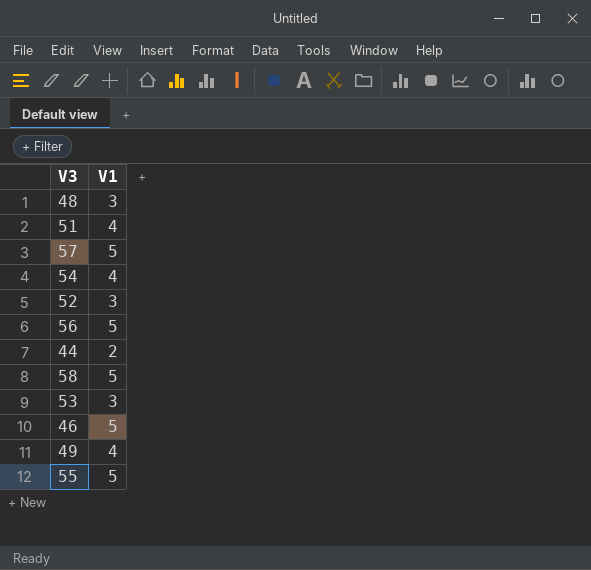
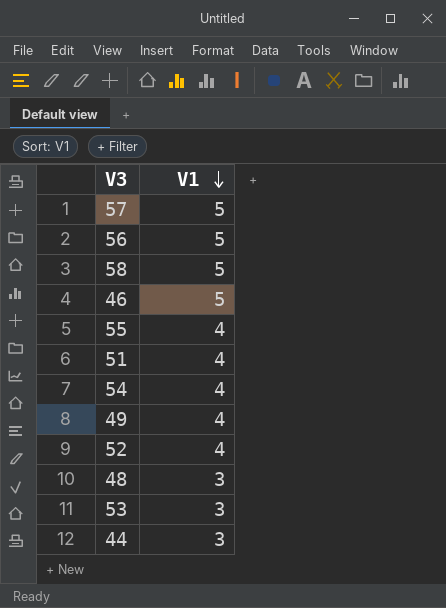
row order: none -> V1 descending
55 | V1: 5 -> 4
52 | V1: 3 -> 4
44 | V1: 2 -> 3

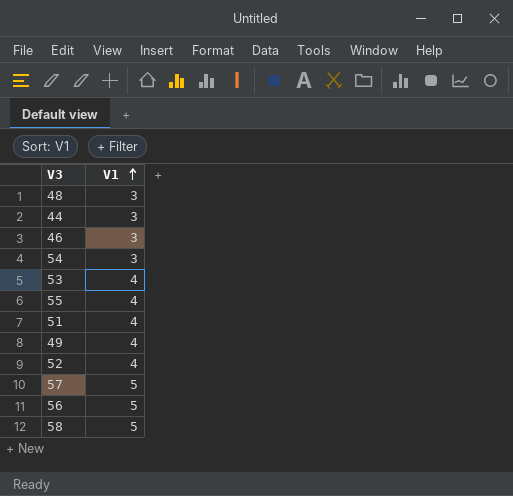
row order: V1 descending -> V1 ascending
46 | V1: 5 -> 3
54 | V1: 4 -> 3
53 | V1: 3 -> 4

